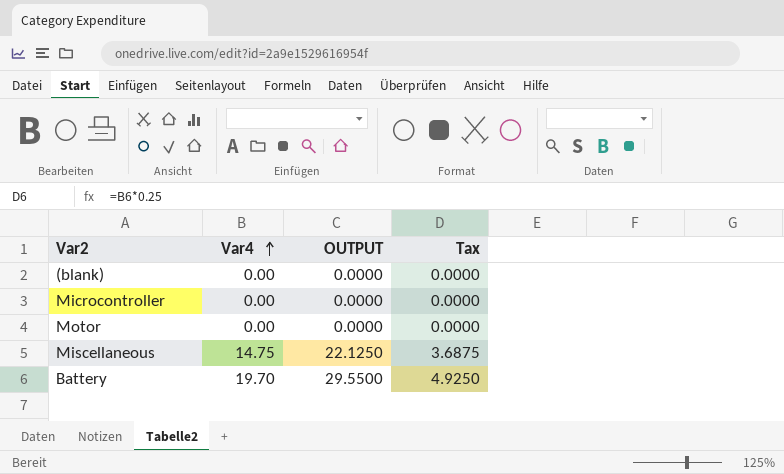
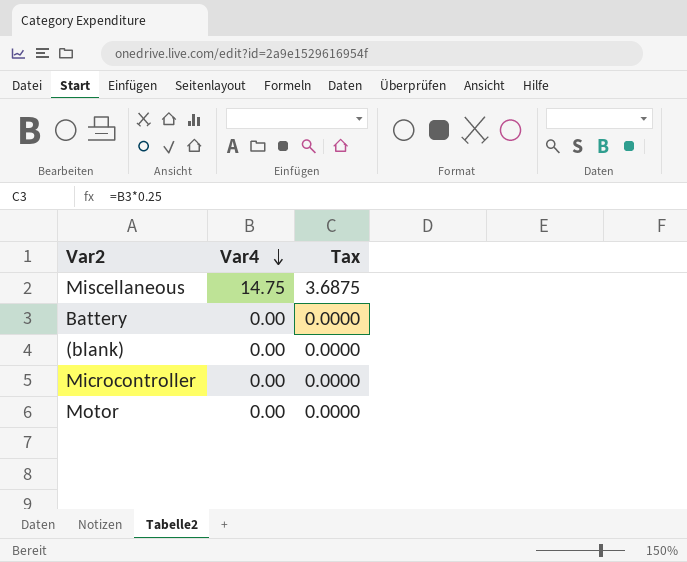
row order: Var4 ascending -> Var4 descending
column OUTPUT | formula: [Var4] * 1.5 -> none
Battery | Var4: 19.70 -> 0.00
Battery | Tax: 4.9250 -> 0.0000

